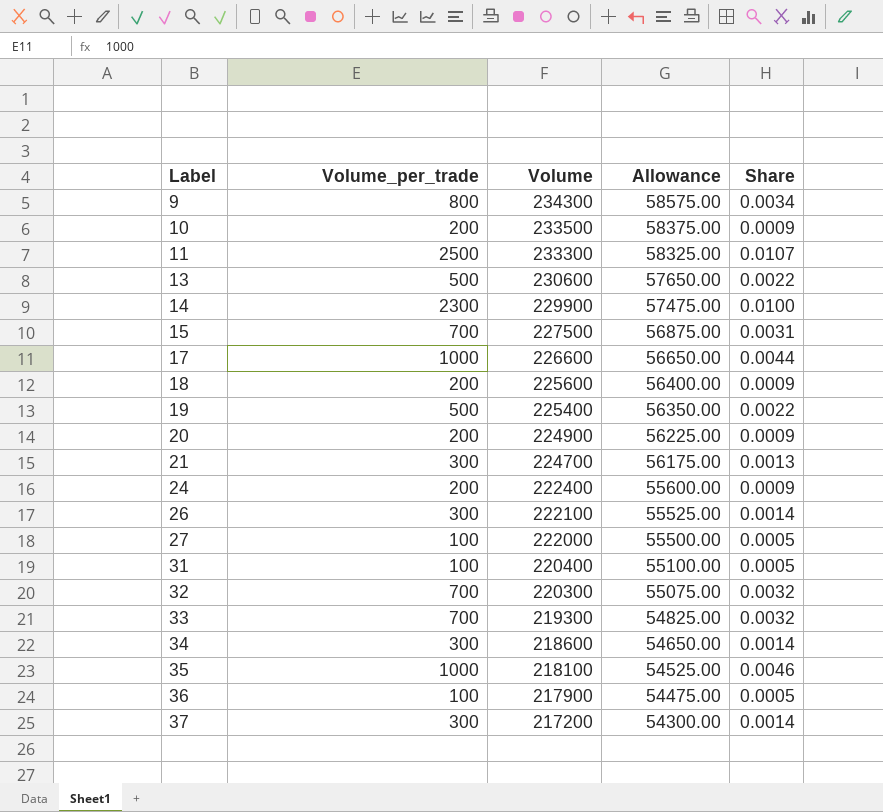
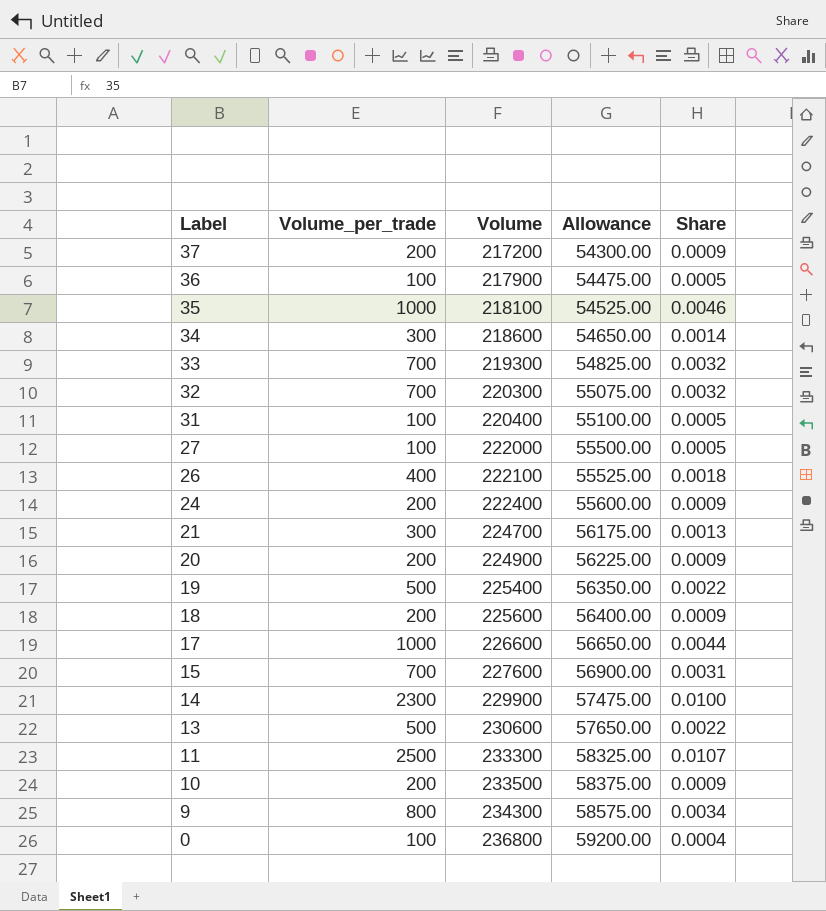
row order: Label ascending -> Label descending
37 | Volume_per_trade: 300 -> 200
37 | Share: 0.0014 -> 0.0009
26 | Volume_per_trade: 300 -> 400
26 | Share: 0.0014 -> 0.0018
15 | Volume: 227500 -> 227600
15 | Allowance: 56875.00 -> 56900.00
row 0: none -> 100 | 236800 | 59200.00 | 0.0004

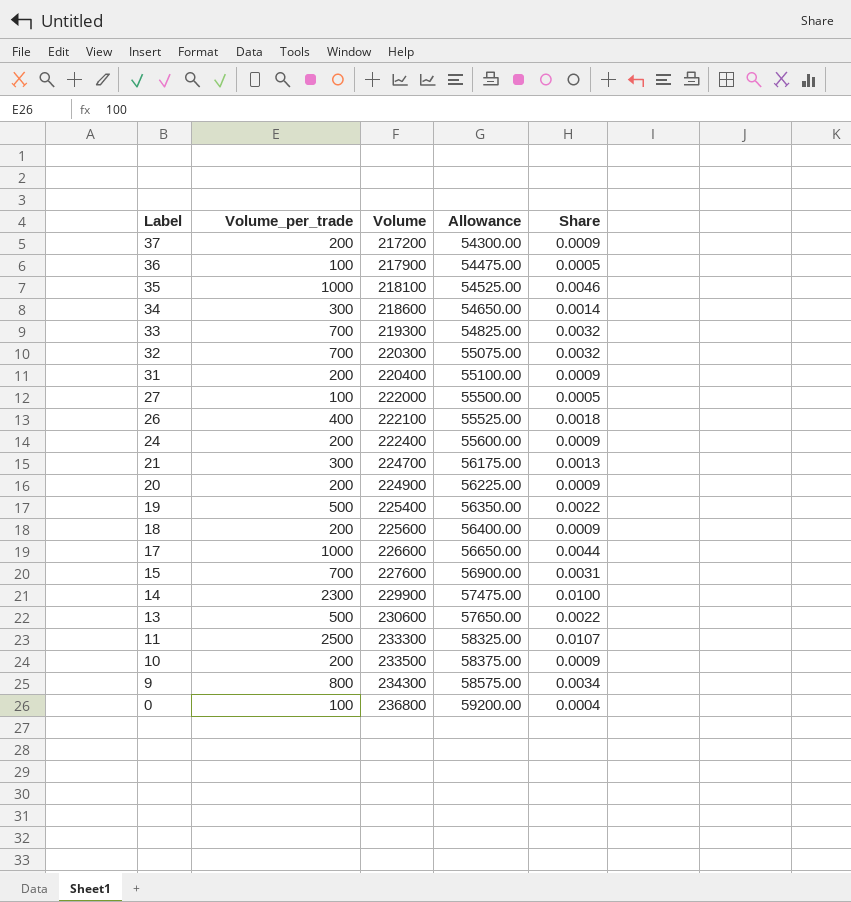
31 | Volume_per_trade: 100 -> 200
31 | Share: 0.0005 -> 0.0009

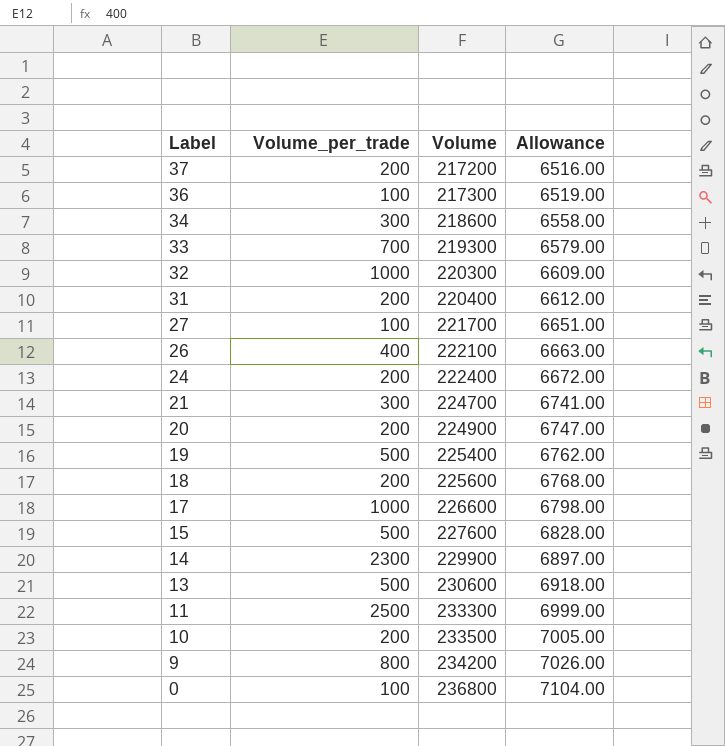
column Share | formula: [Volume_per_trade] / [Volume] -> none
column Allowance | formula: [Volume] * 0.25 -> [Volume] * 0.03
row 35: 1000 | 218100 | 54525.00 | 0.0046 -> none
36 | Volume: 217900 -> 217300
32 | Volume_per_trade: 700 -> 1000
27 | Volume: 222000 -> 221700
15 | Volume_per_trade: 700 -> 500
9 | Volume: 234300 -> 234200

